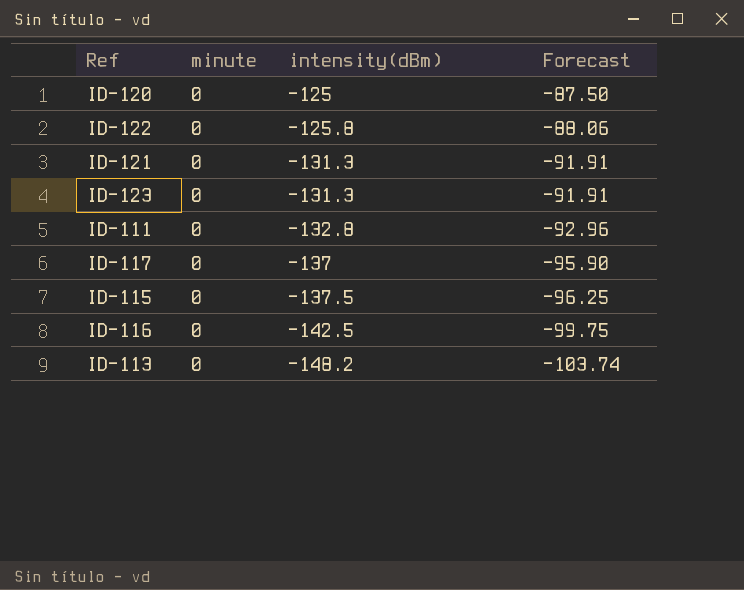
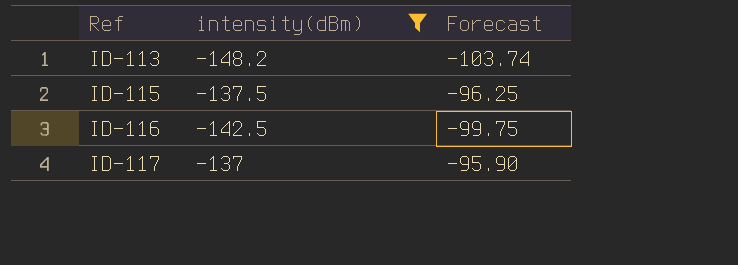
filter: none -> intensity(dBm) <= -137
row order: intensity(dBm) descending -> Ref ascending
column minute | position: 2 -> none

